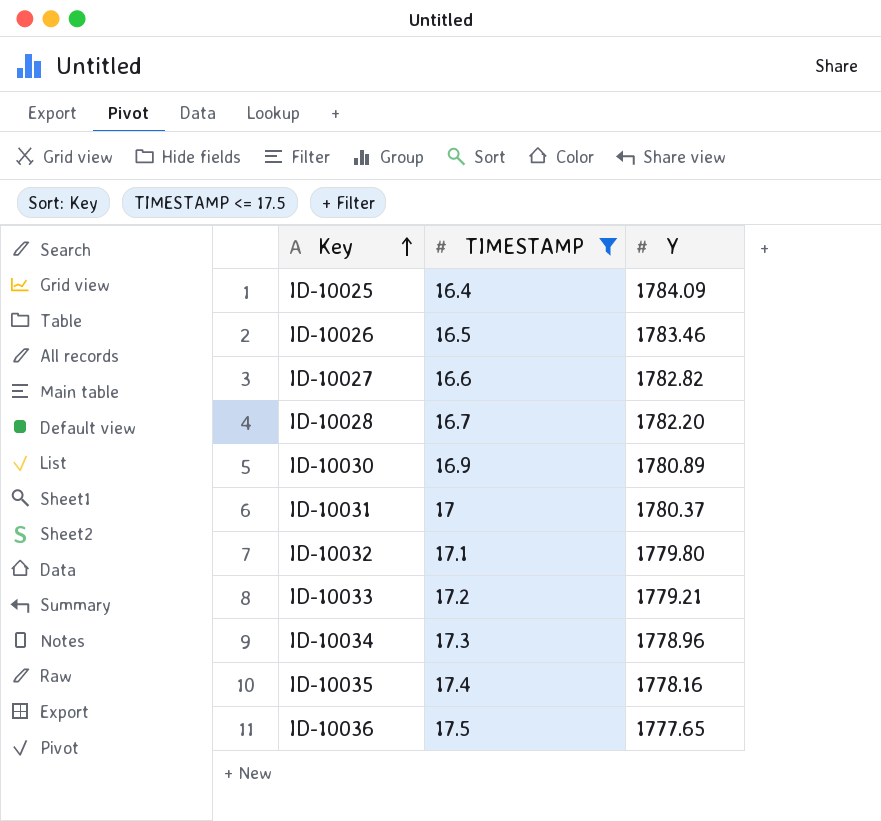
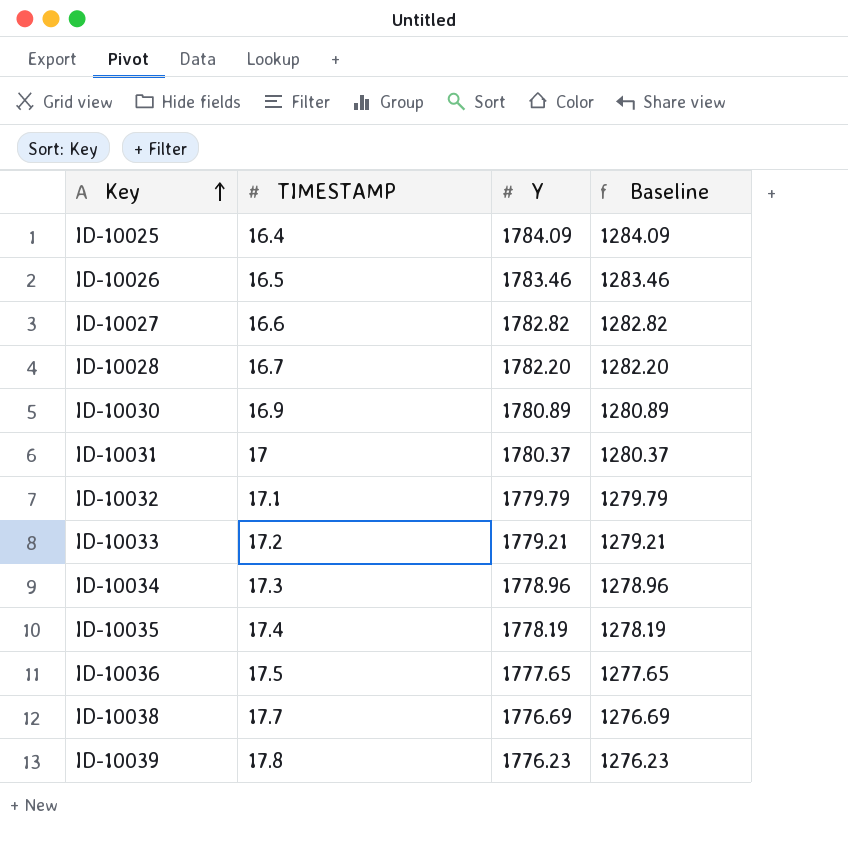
filter: TIMESTAMP <= 17.5 -> none
column Baseline | formula: none -> [Y] - 500
ID-10032 | Y: 1779.80 -> 1779.79
ID-10035 | Y: 1778.16 -> 1778.19

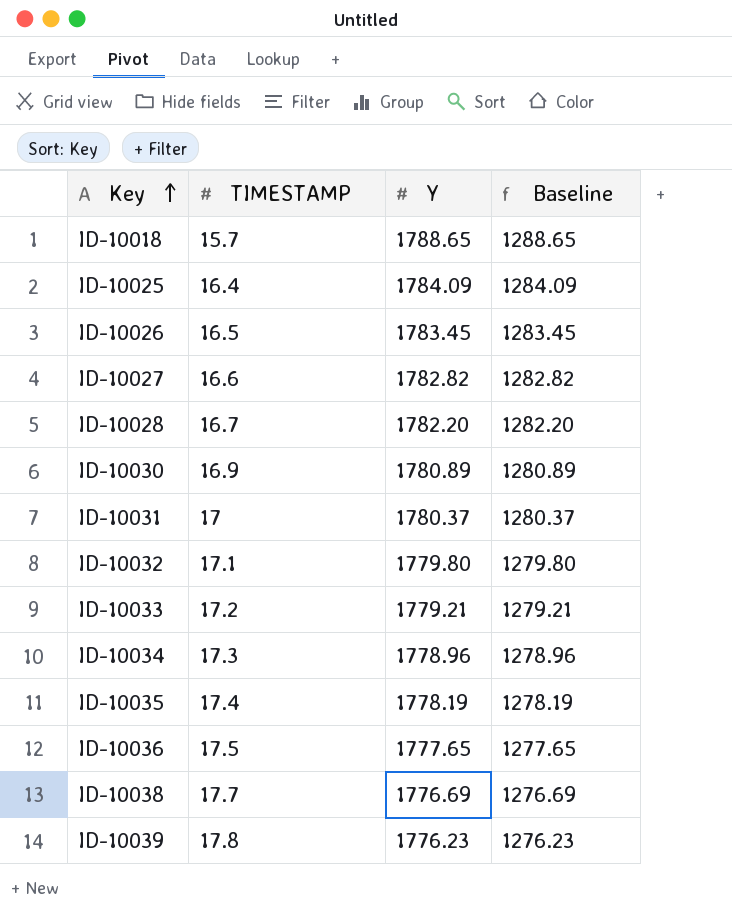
row ID-10018: none -> 15.7 | 1788.65 | 1288.65
ID-10026 | Y: 1783.46 -> 1783.45
ID-10026 | Baseline: 1283.46 -> 1283.45
ID-10032 | Y: 1779.79 -> 1779.80
ID-10032 | Baseline: 1279.79 -> 1279.80

